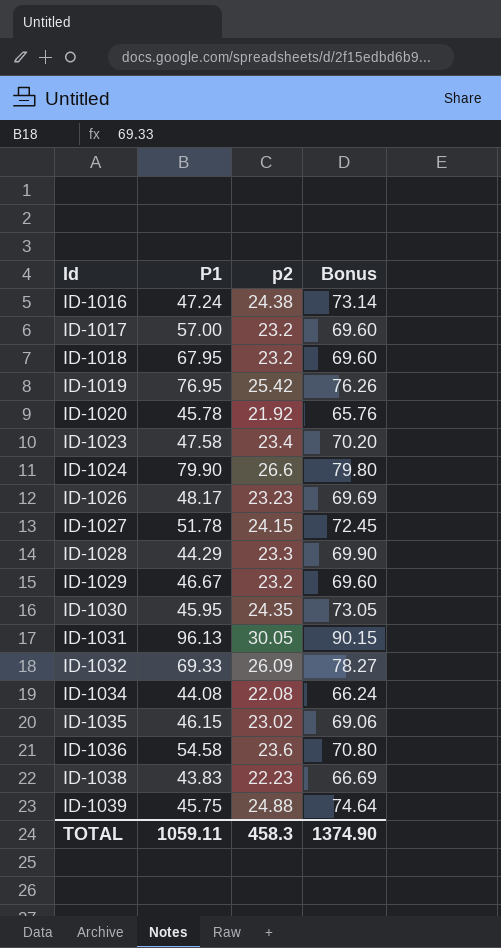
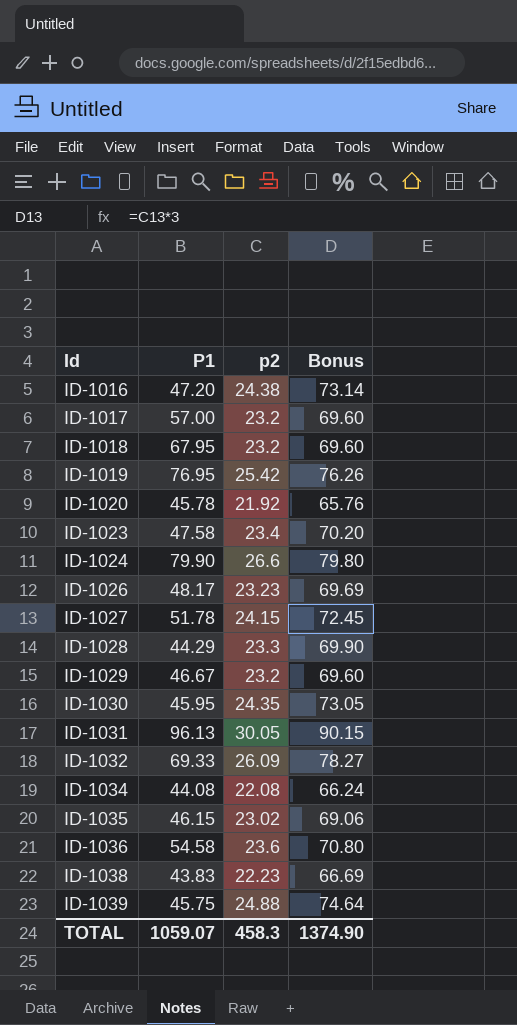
ID-1016 | P1: 47.24 -> 47.20
TOTAL | P1: 1059.11 -> 1059.07

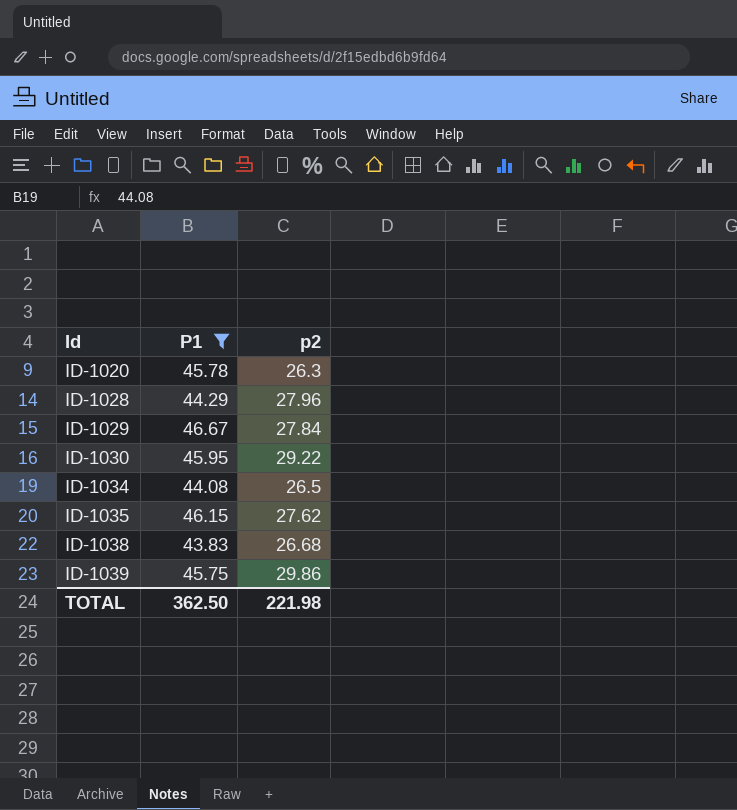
filter: none -> P1 <= 46.67
column Bonus | formula: [p2] * 3 -> none
ID-1020 | p2: 21.92 -> 26.3
ID-1028 | p2: 23.3 -> 27.96
ID-1029 | p2: 23.2 -> 27.84
ID-1030 | p2: 24.35 -> 29.22
ID-1034 | p2: 22.08 -> 26.5
ID-1035 | p2: 23.02 -> 27.62
ID-1038 | p2: 22.23 -> 26.68
ID-1039 | p2: 24.88 -> 29.86
TOTAL | P1: 1059.07 -> 362.50
TOTAL | p2: 458.3 -> 221.98

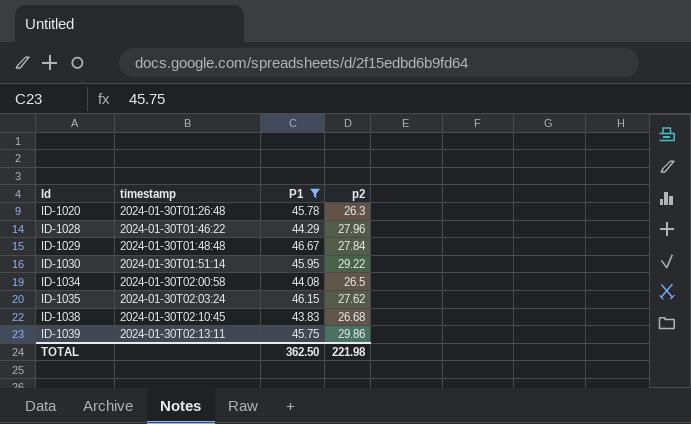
column timestamp | position: none -> 2

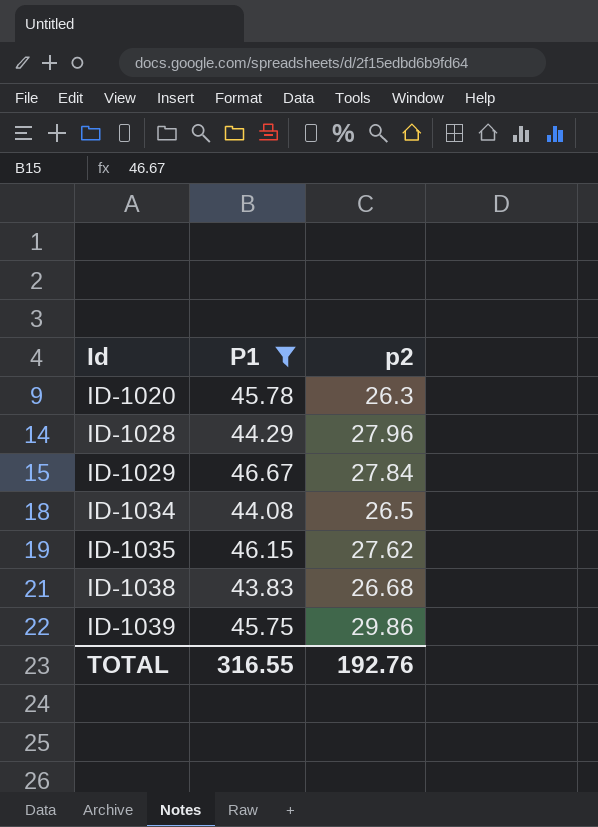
column timestamp | position: 2 -> none
row ID-1030: 2024-01-30T01:51:14 | 45.95 | 29.22 -> none
TOTAL | P1: 362.50 -> 316.55
TOTAL | p2: 221.98 -> 192.76

